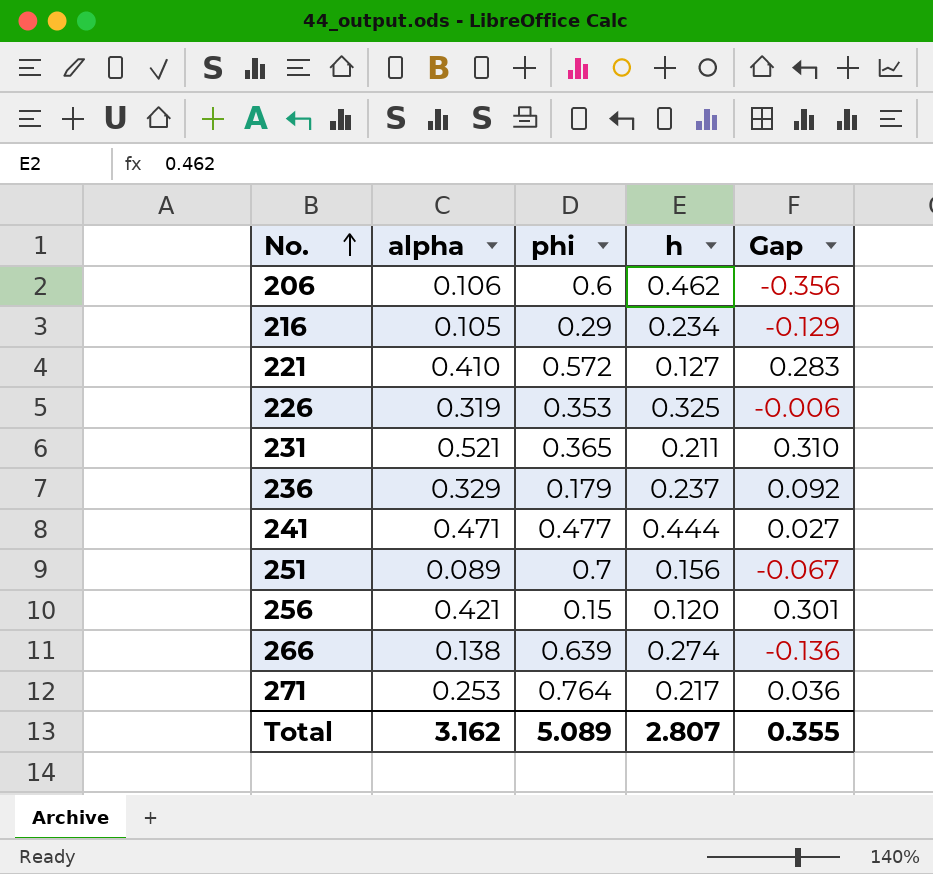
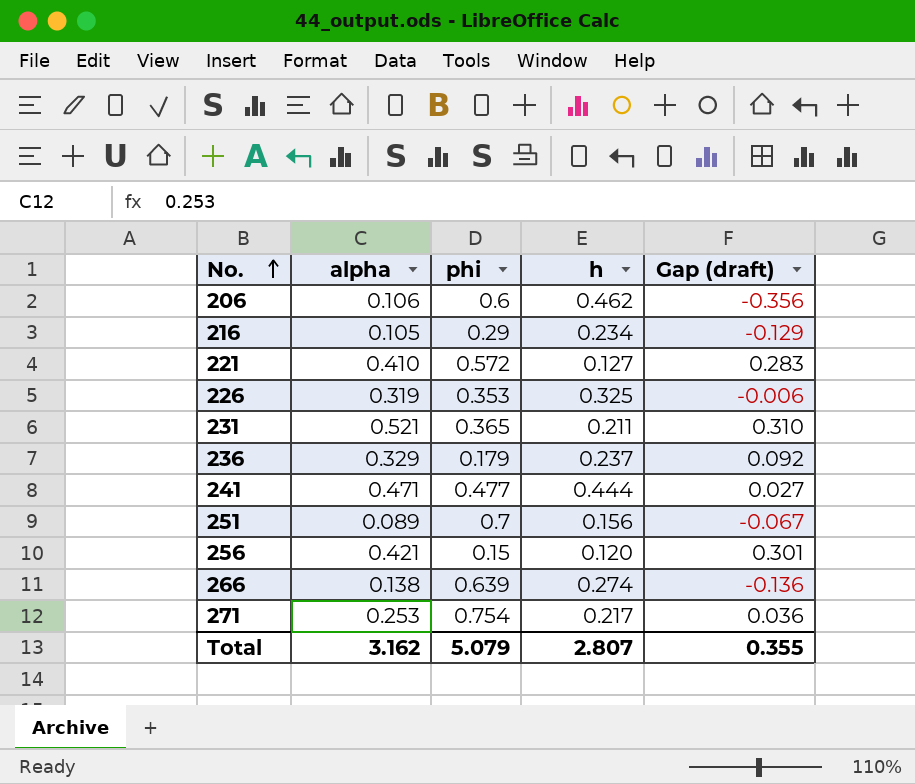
column name: Gap -> Gap (draft)
271 | phi: 0.764 -> 0.754
Total | phi: 5.089 -> 5.079

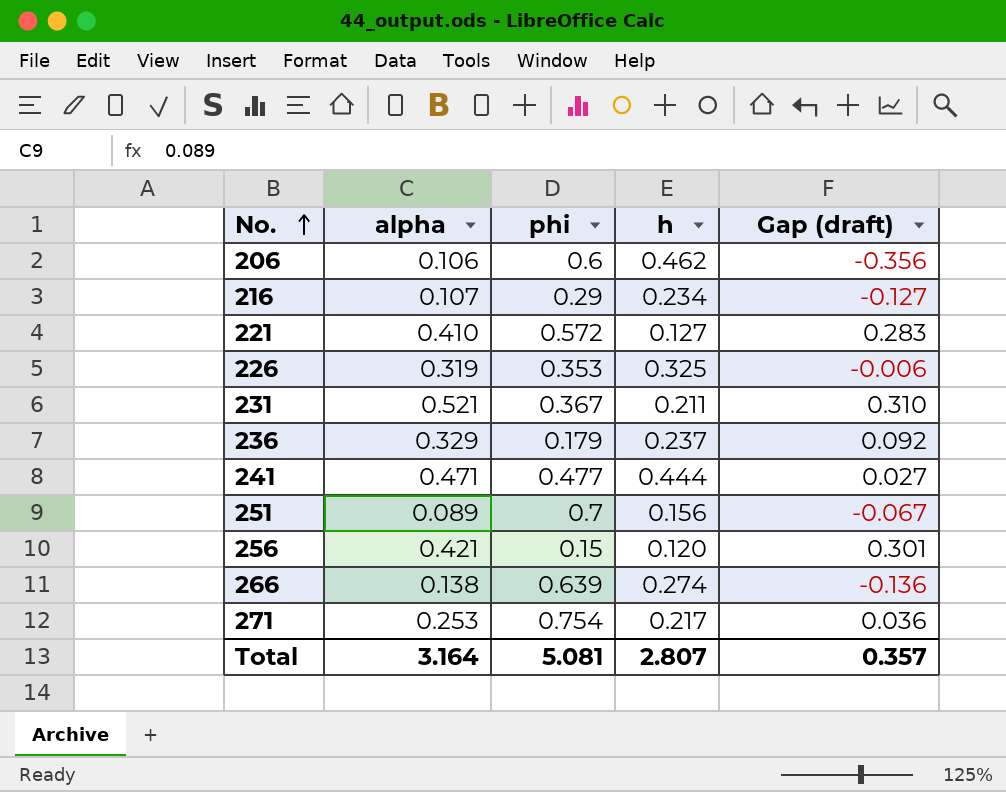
216 | alpha: 0.105 -> 0.107
216 | Gap (draft): -0.129 -> -0.127
231 | phi: 0.365 -> 0.367
Total | alpha: 3.162 -> 3.164
Total | phi: 5.079 -> 5.081
Total | Gap (draft): 0.355 -> 0.357

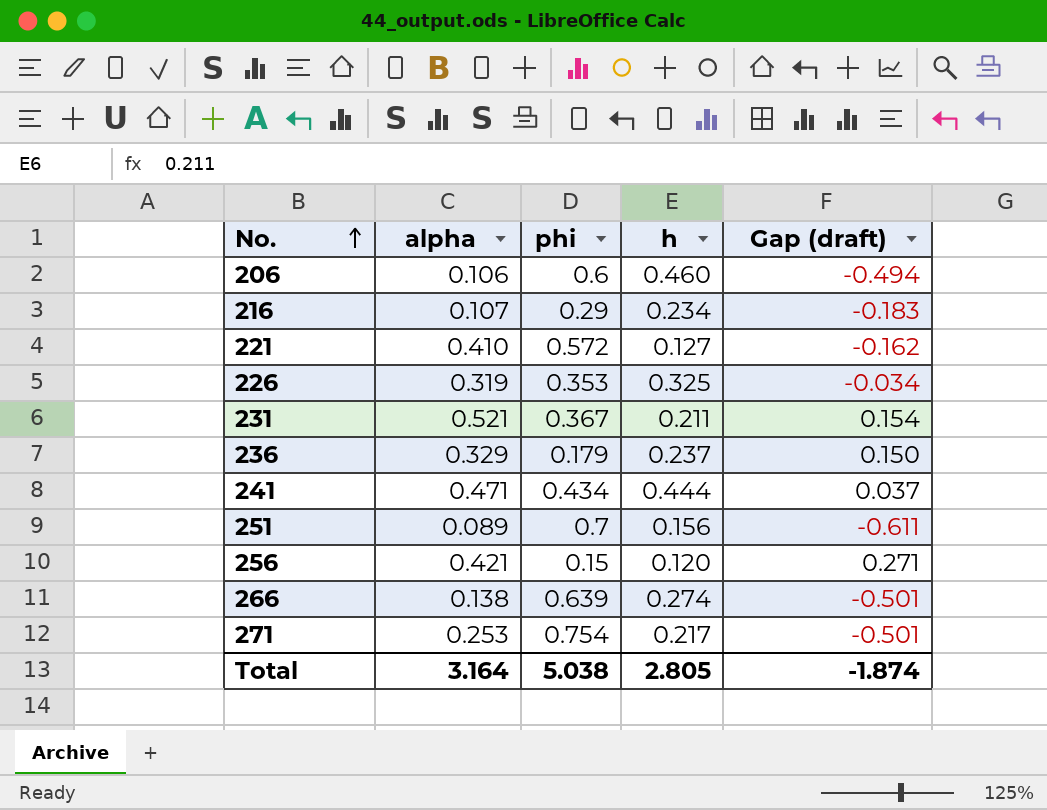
column Gap (draft) | formula: [alpha] - [h] -> [alpha] - [phi]
206 | h: 0.462 -> 0.460
241 | phi: 0.477 -> 0.434
Total | phi: 5.081 -> 5.038
Total | h: 2.807 -> 2.805
Total | Gap (draft): 0.357 -> -1.874

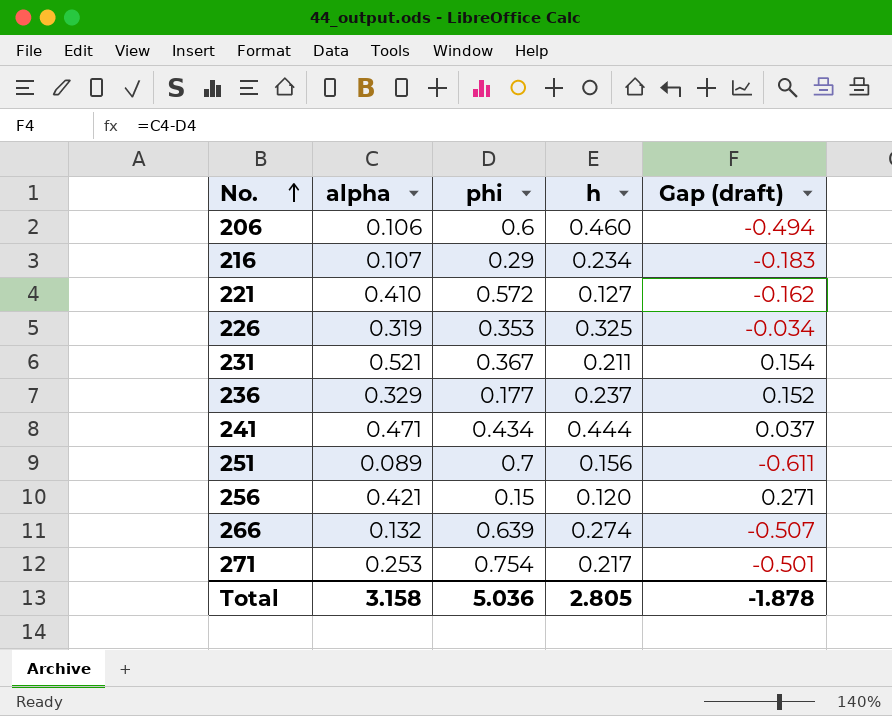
236 | phi: 0.179 -> 0.177
236 | Gap (draft): 0.150 -> 0.152
266 | alpha: 0.138 -> 0.132
266 | Gap (draft): -0.501 -> -0.507
Total | alpha: 3.164 -> 3.158
Total | phi: 5.038 -> 5.036
Total | Gap (draft): -1.874 -> -1.878

